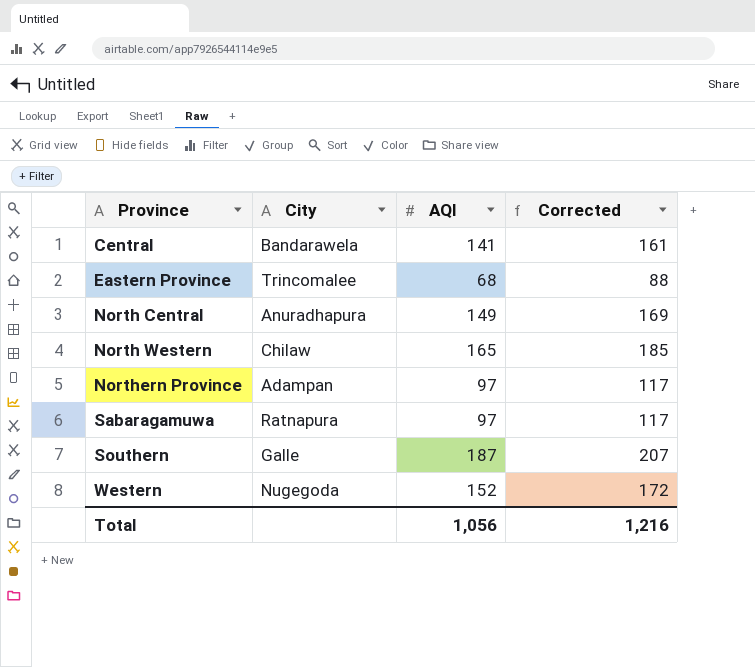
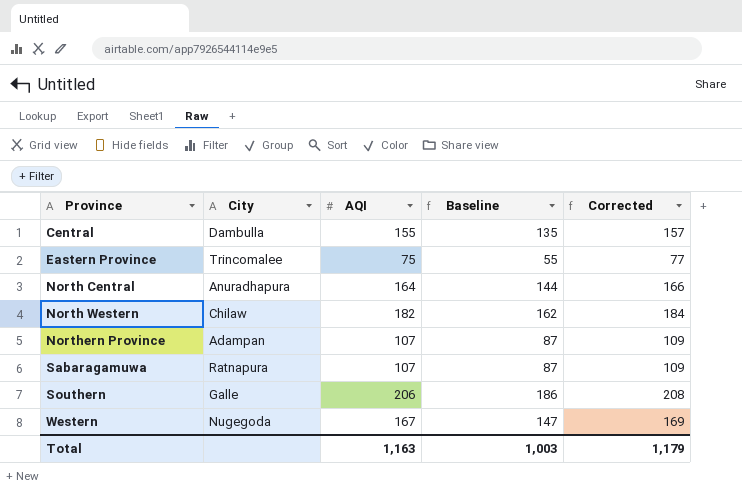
column Baseline | formula: none -> [AQI] - 20
column Corrected | formula: [AQI] + 20 -> [AQI] + 2
Central | City: Bandarawela -> Dambulla
Central | AQI: 141 -> 155
Eastern Province | AQI: 68 -> 75
North Central | AQI: 149 -> 164
North Western | AQI: 165 -> 182
Northern Province | AQI: 97 -> 107
Sabaragamuwa | AQI: 97 -> 107
Southern | AQI: 187 -> 206
Western | AQI: 152 -> 167
Total | AQI: 1,056 -> 1,163
Total | Corrected: 1,216 -> 1,179

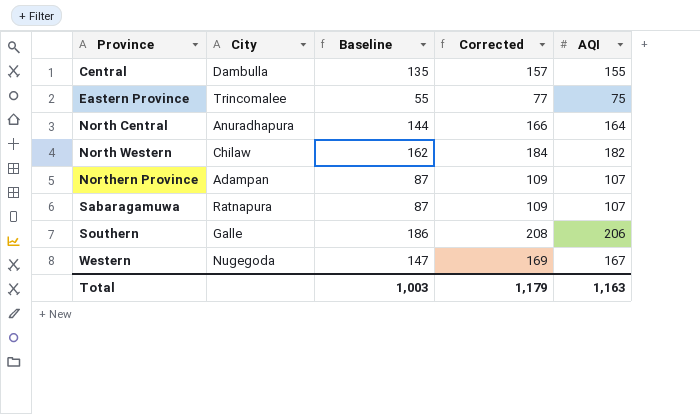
column AQI | position: 3 -> 5

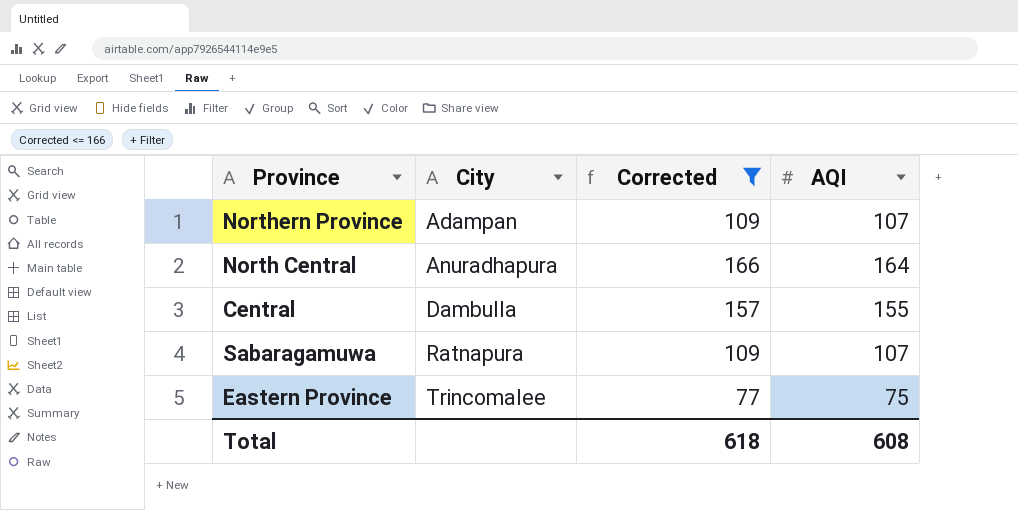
filter: none -> Corrected <= 166
row order: Province ascending -> City ascending
column Baseline | formula: [AQI] - 20 -> none
Total | Corrected: 1,179 -> 618
Total | AQI: 1,163 -> 608

